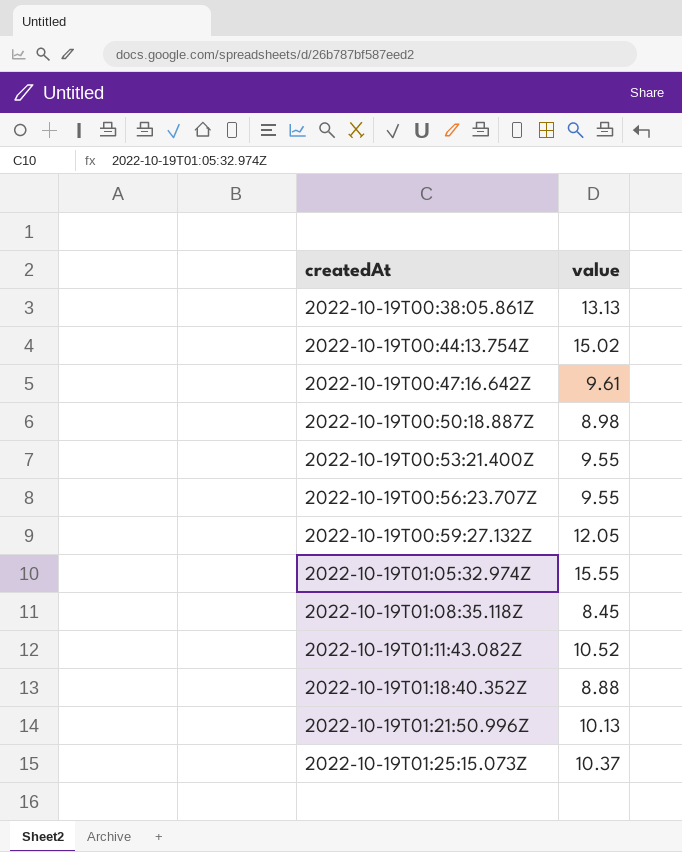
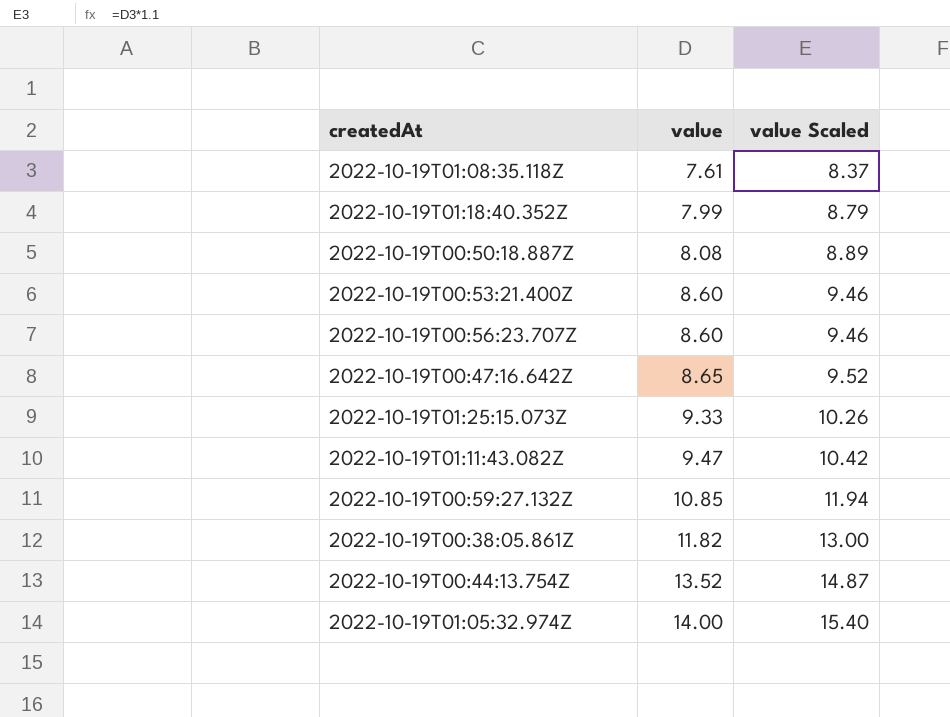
row order: createdAt ascending -> value ascending
column value Scaled | formula: none -> [value] * 1.1
row 2022-10-19T01:21:50.996Z: 10.13 -> none
2022-10-19T01:08:35.118Z | value: 8.45 -> 7.61
2022-10-19T01:18:40.352Z | value: 8.88 -> 7.99
2022-10-19T00:50:18.887Z | value: 8.98 -> 8.08
2022-10-19T00:53:21.400Z | value: 9.55 -> 8.60
2022-10-19T00:56:23.707Z | value: 9.55 -> 8.60
2022-10-19T00:47:16.642Z | value: 9.61 -> 8.65
2022-10-19T01:25:15.073Z | value: 10.37 -> 9.33
2022-10-19T01:11:43.082Z | value: 10.52 -> 9.47
2022-10-19T00:59:27.132Z | value: 12.05 -> 10.85
2022-10-19T00:38:05.861Z | value: 13.13 -> 11.82
2022-10-19T00:44:13.754Z | value: 15.02 -> 13.52
2022-10-19T01:05:32.974Z | value: 15.55 -> 14.00

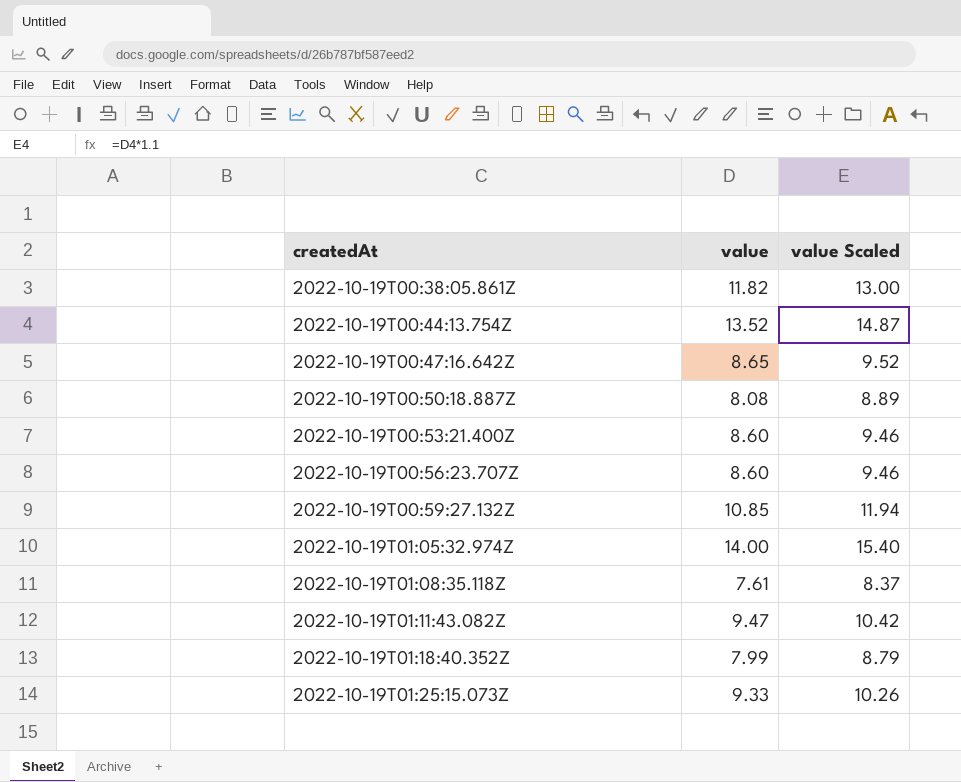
row order: value ascending -> createdAt ascending

